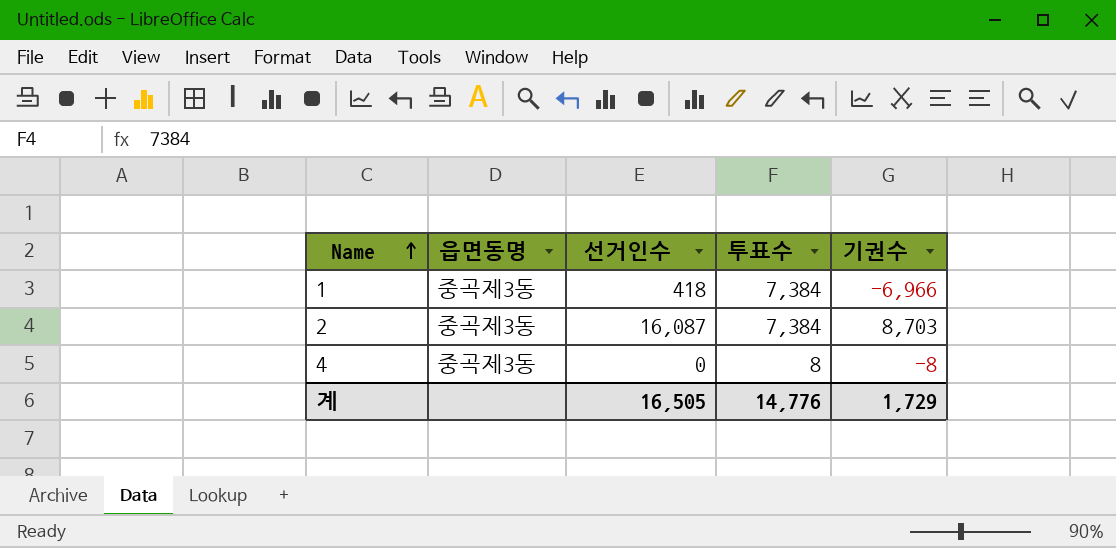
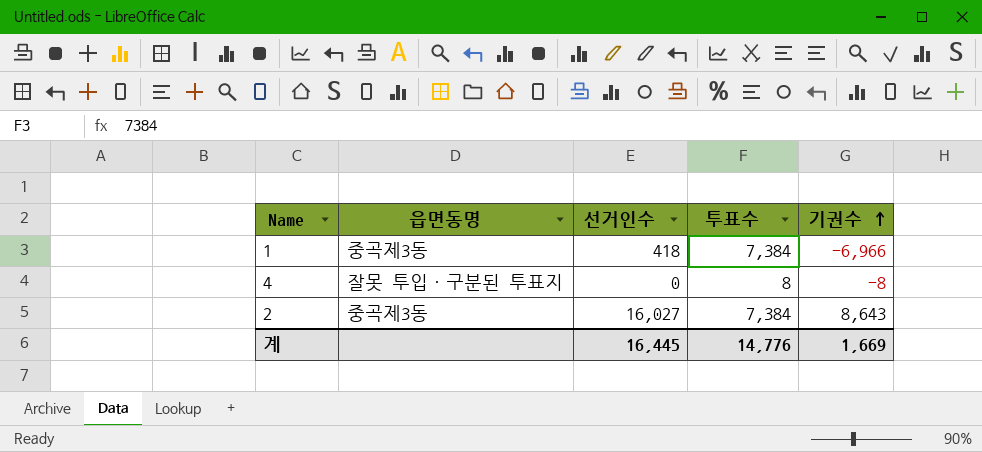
row order: Name ascending -> 기권수 ascending
4 | 읍면동명: 중곡제3동 -> 잘못 투입·구분된 투표지
2 | 선거인수: 16,087 -> 16,027
2 | 기권수: 8,703 -> 8,643
계 | 선거인수: 16,505 -> 16,445
계 | 기권수: 1,729 -> 1,669

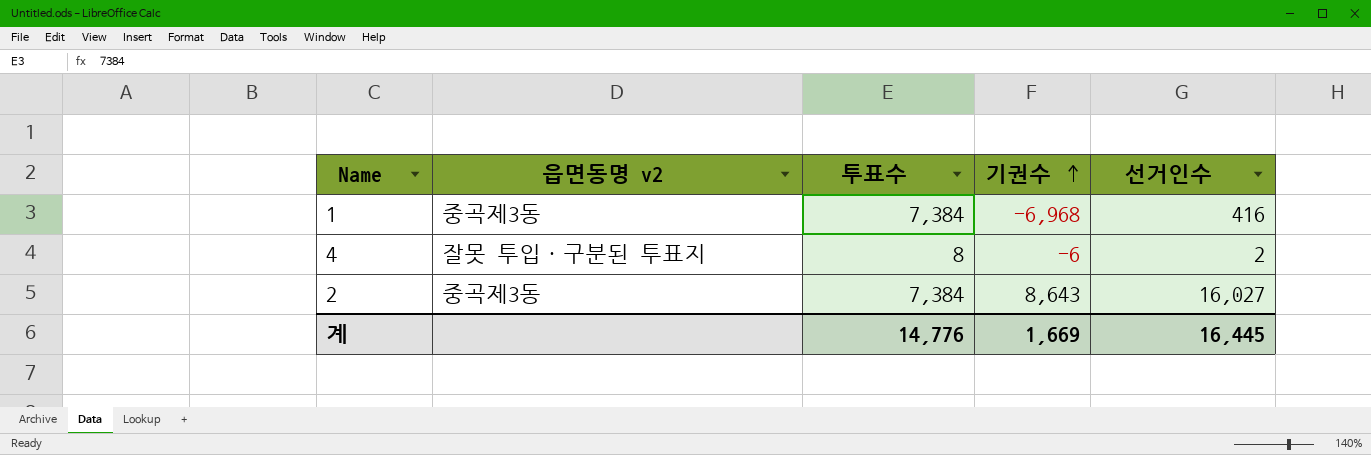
column name: 읍면동명 -> 읍면동명 v2
column 선거인수 | position: 3 -> 5
1 | 기권수: -6,966 -> -6,968
1 | 선거인수: 418 -> 416
4 | 기권수: -8 -> -6
4 | 선거인수: 0 -> 2

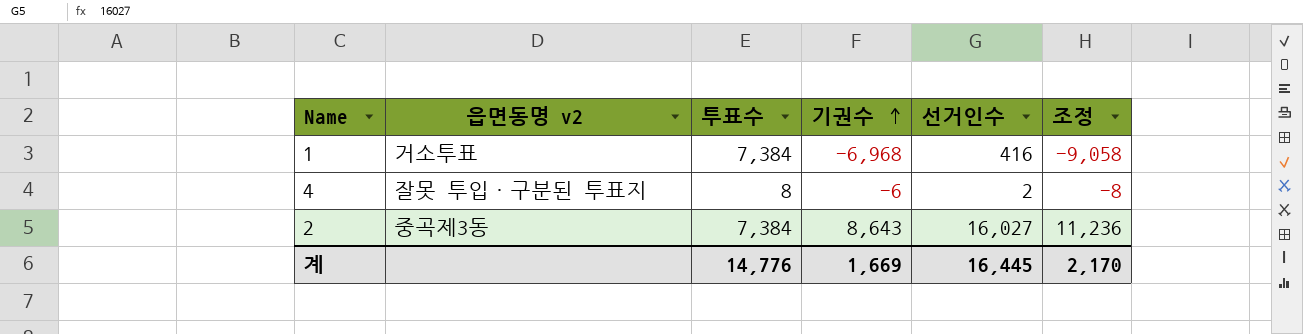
column 조정 | formula: none -> [기권수] * 1.3
1 | 읍면동명 v2: 중곡제3동 -> 거소투표

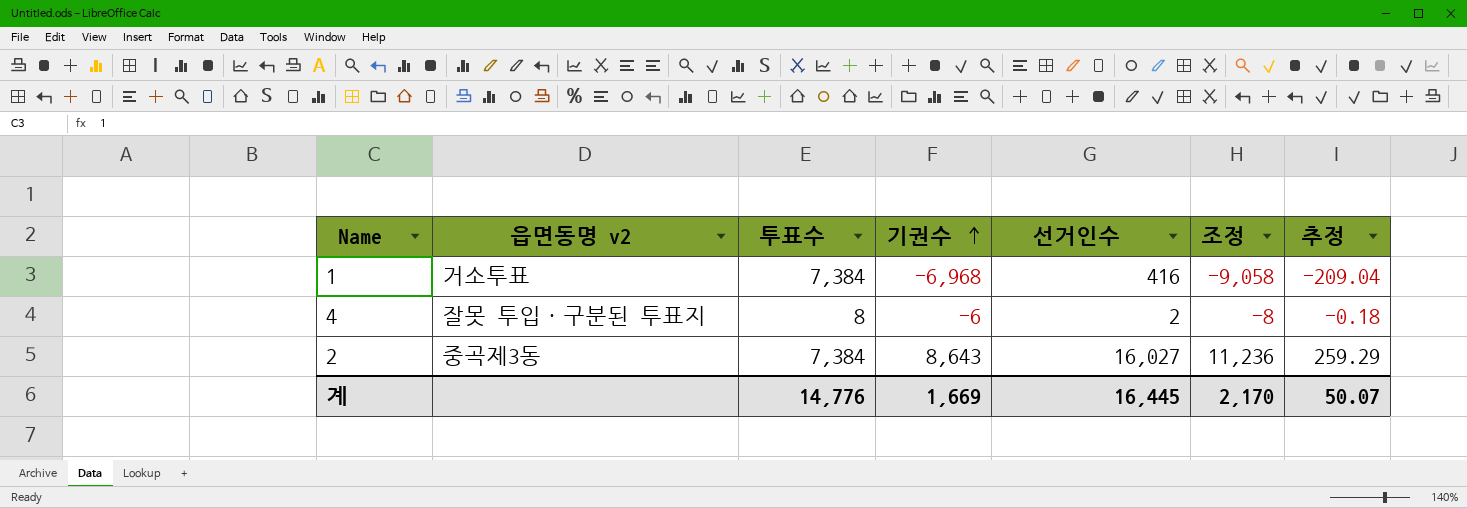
column 추정 | formula: none -> [기권수] * 0.03

